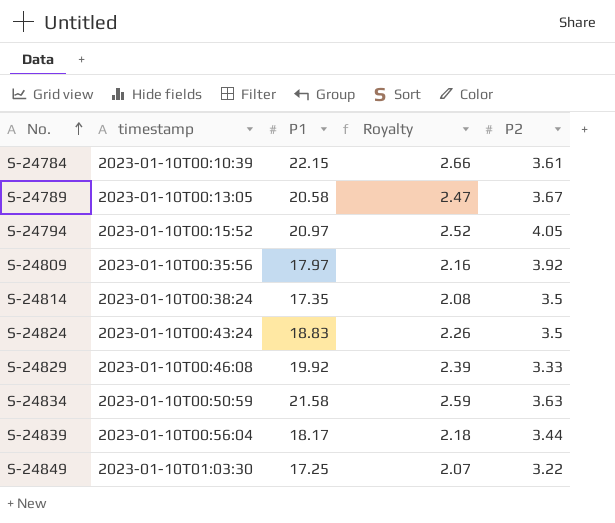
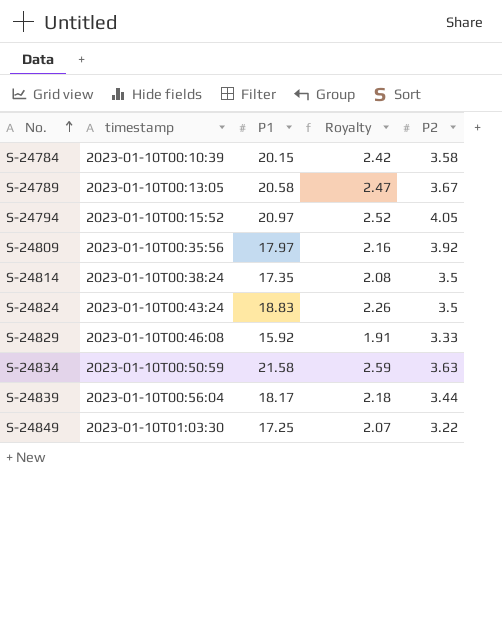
S-24784 | P1: 22.15 -> 20.15
S-24784 | Royalty: 2.66 -> 2.42
S-24784 | P2: 3.61 -> 3.58
S-24829 | P1: 19.92 -> 15.92
S-24829 | Royalty: 2.39 -> 1.91

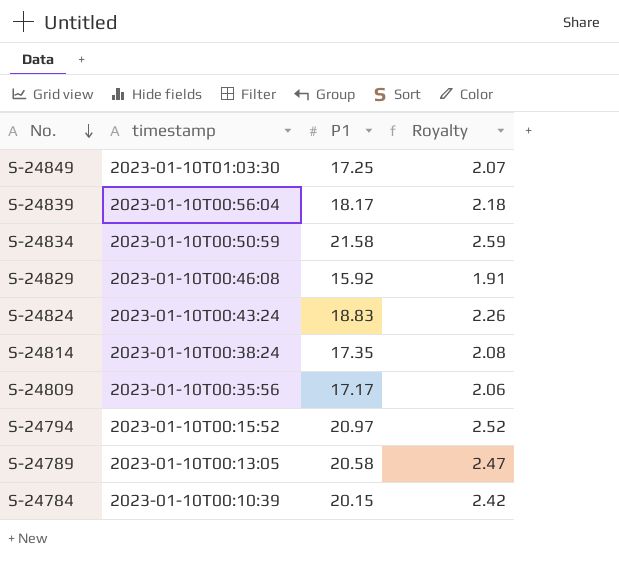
row order: No. ascending -> No. descending
column P2 | position: 5 -> none
S-24809 | P1: 17.97 -> 17.17
S-24809 | Royalty: 2.16 -> 2.06

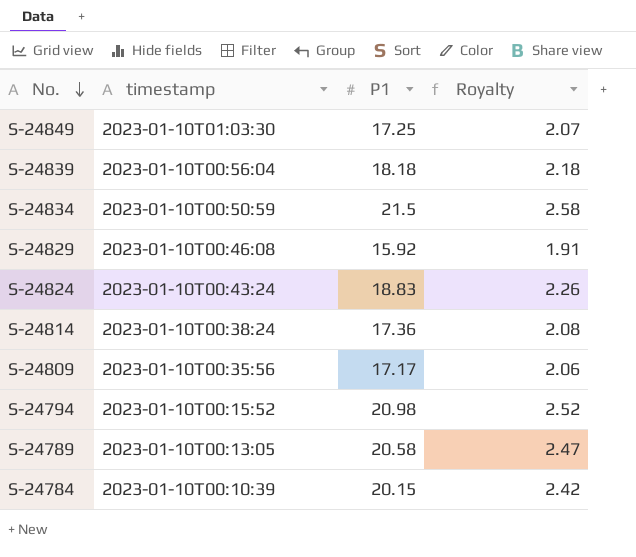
S-24839 | P1: 18.17 -> 18.18
S-24834 | P1: 21.58 -> 21.5
S-24834 | Royalty: 2.59 -> 2.58
S-24814 | P1: 17.35 -> 17.36
S-24794 | P1: 20.97 -> 20.98

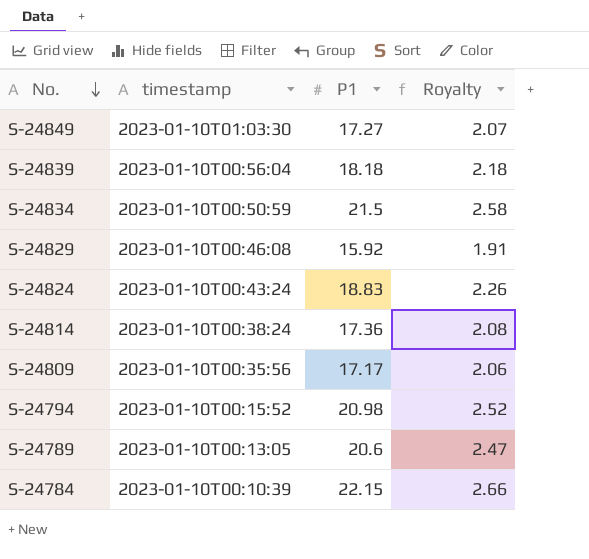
S-24849 | P1: 17.25 -> 17.27
S-24789 | P1: 20.58 -> 20.6
S-24784 | P1: 20.15 -> 22.15
S-24784 | Royalty: 2.42 -> 2.66

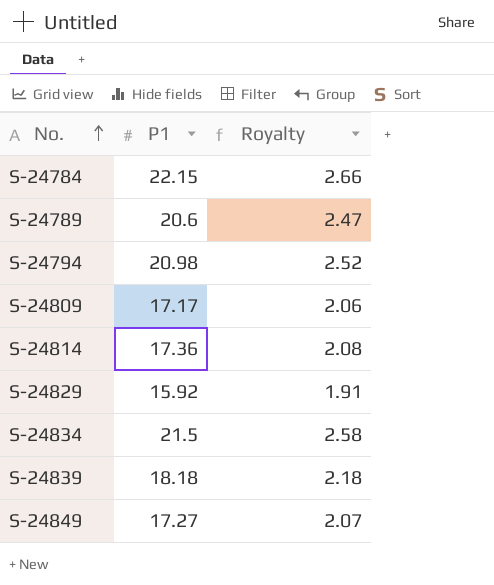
row order: No. descending -> No. ascending
column timestamp | position: 2 -> none
row S-24824: 2023-01-10T00:43:24 | 18.83 | 2.26 -> none

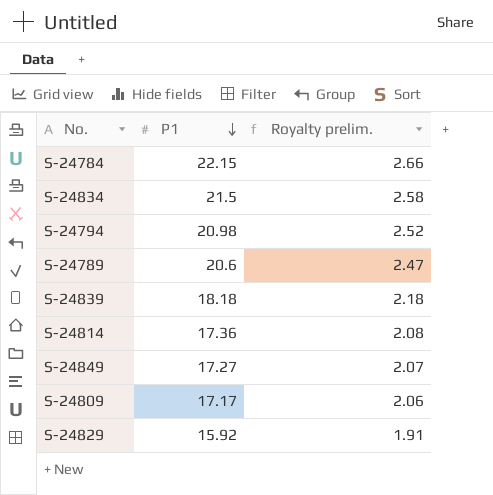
row order: No. ascending -> P1 descending
column name: Royalty -> Royalty prelim.

